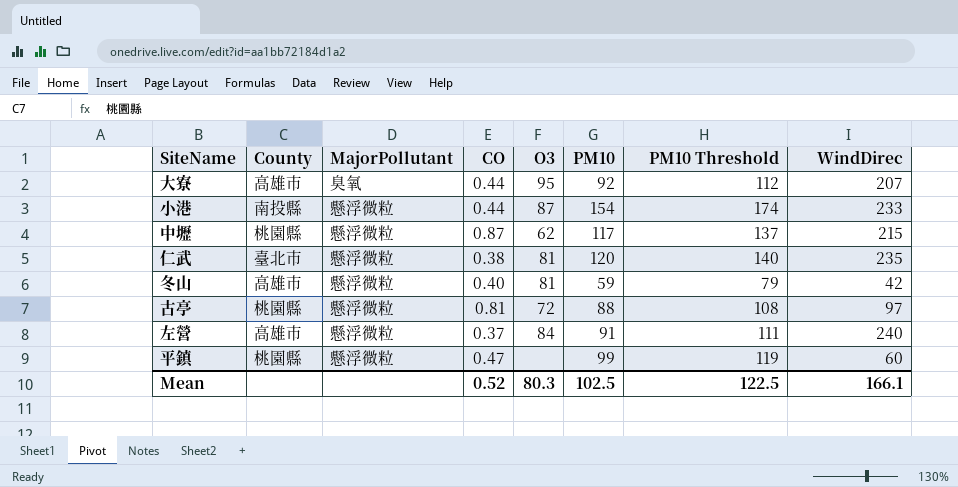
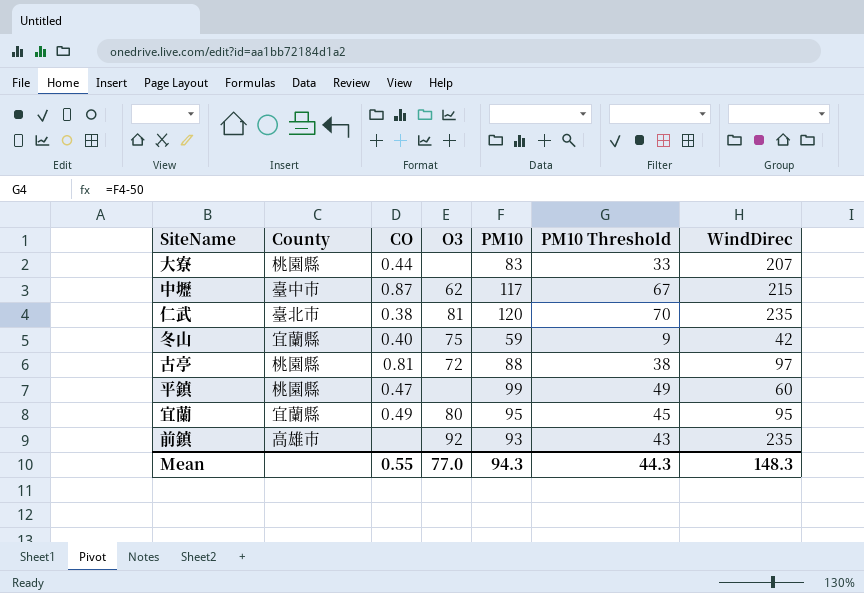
column MajorPollutant | position: 3 -> none
column PM10 Threshold | formula: [PM10] + 20 -> [PM10] - 50
row 小港: 南投縣 | 懸浮微粒 | 0.44 | 87 | 154 | 174 | 233 -> none
row 左營: 高雄市 | 懸浮微粒 | 0.37 | 84 | 91 | 111 | 240 -> none
大寮 | County: 高雄市 -> 桃園縣
大寮 | O3: 95 -> none
大寮 | PM10: 92 -> 83
中壢 | County: 桃園縣 -> 臺中市
冬山 | County: 高雄市 -> 宜蘭縣
冬山 | O3: 81 -> 75
row 宜蘭: none -> 宜蘭縣 | 0.49 | 80 | 95 | 45 | 95
row 前鎮: none -> 高雄市 | none | 92 | 93 | 43 | 235
Mean | CO: 0.52 -> 0.55
Mean | O3: 80.3 -> 77.0
Mean | PM10: 102.5 -> 94.3
Mean | PM10 Threshold: 122.5 -> 44.3
Mean | WindDirec: 166.1 -> 148.3

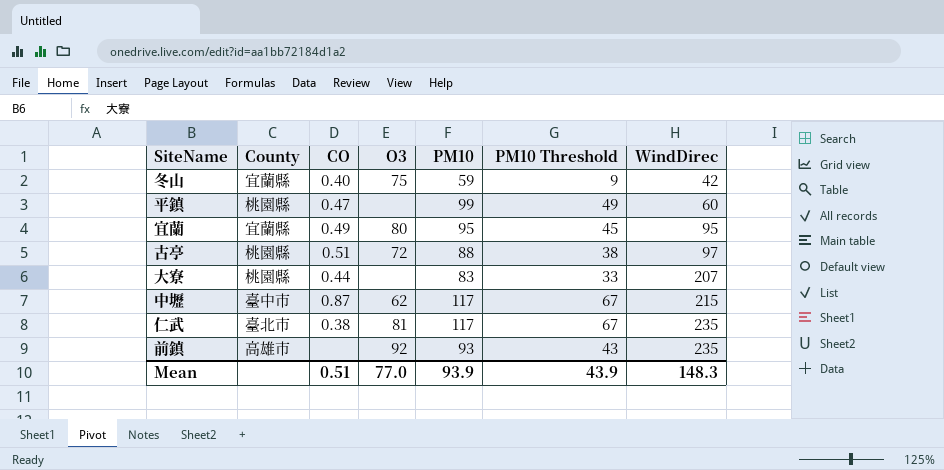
row order: none -> WindDirec ascending
古亭 | CO: 0.81 -> 0.51
仁武 | PM10: 120 -> 117
仁武 | PM10 Threshold: 70 -> 67
Mean | CO: 0.55 -> 0.51
Mean | PM10: 94.3 -> 93.9
Mean | PM10 Threshold: 44.3 -> 43.9

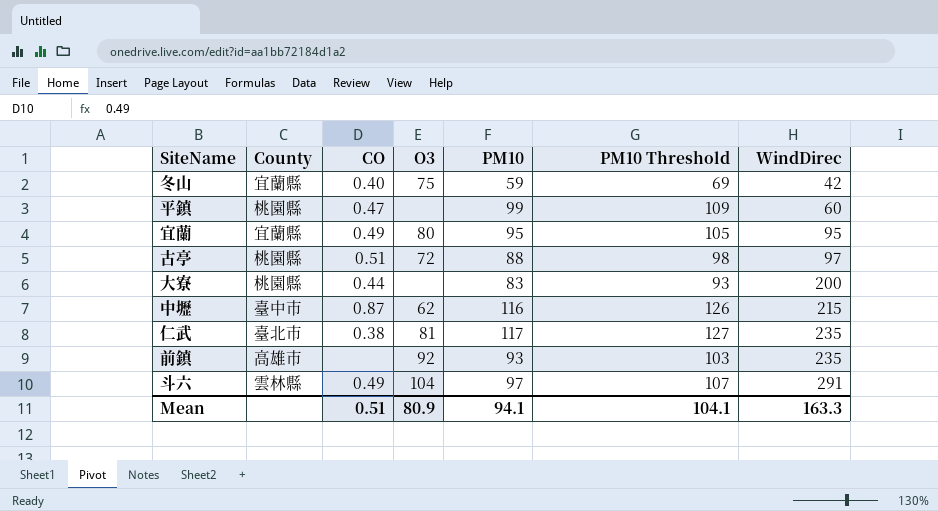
column PM10 Threshold | formula: [PM10] - 50 -> [PM10] + 10
大寮 | WindDirec: 207 -> 200
中壢 | PM10: 117 -> 116
row 斗六: none -> 雲林縣 | 0.49 | 104 | 97 | 107 | 291
Mean | O3: 77.0 -> 80.9
Mean | PM10: 93.9 -> 94.1
Mean | PM10 Threshold: 43.9 -> 104.1
Mean | WindDirec: 148.3 -> 163.3

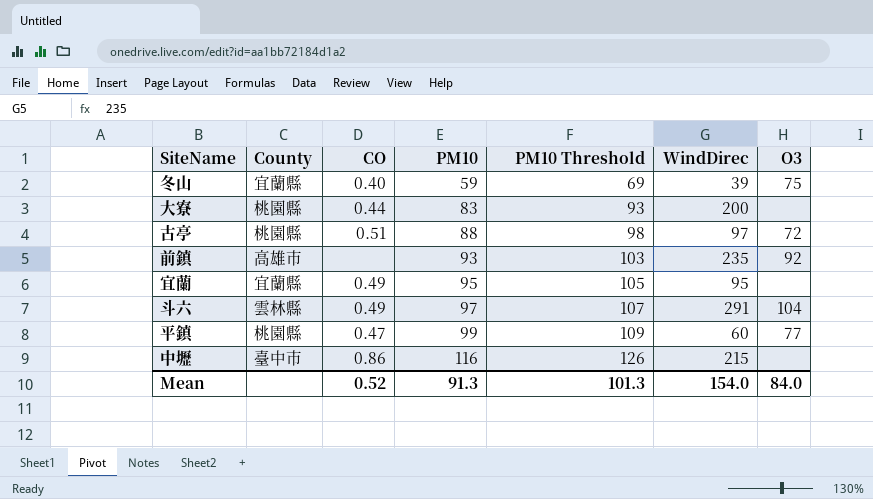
row order: WindDirec ascending -> PM10 ascending
column O3 | position: 4 -> 7
row 仁武: 臺北市 | 0.38 | 81 | 117 | 127 | 235 -> none
冬山 | WindDirec: 42 -> 39
宜蘭 | O3: 80 -> none
平鎮 | O3: none -> 77
中壢 | CO: 0.87 -> 0.86
中壢 | O3: 62 -> none
Mean | CO: 0.51 -> 0.52
Mean | PM10: 94.1 -> 91.3
Mean | PM10 Threshold: 104.1 -> 101.3
Mean | WindDirec: 163.3 -> 154.0
Mean | O3: 80.9 -> 84.0

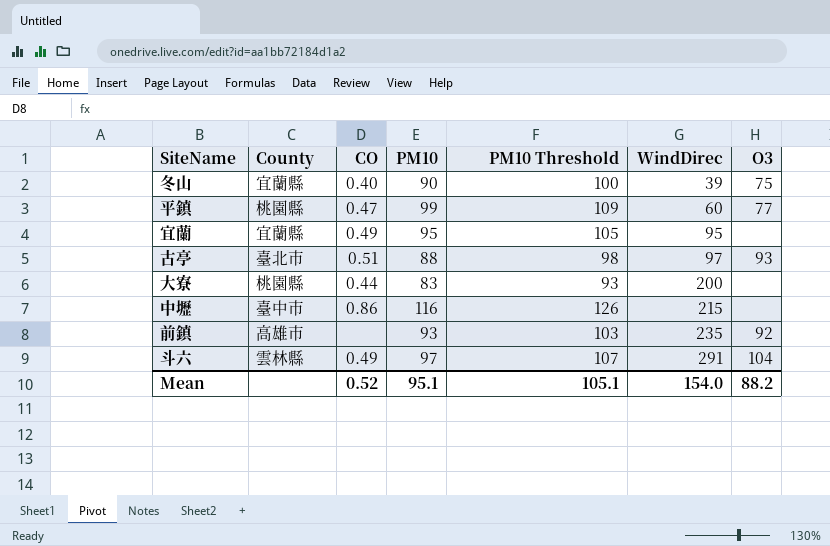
row order: PM10 ascending -> WindDirec ascending
冬山 | PM10: 59 -> 90
冬山 | PM10 Threshold: 69 -> 100
古亭 | County: 桃園縣 -> 臺北市
古亭 | O3: 72 -> 93
Mean | PM10: 91.3 -> 95.1
Mean | PM10 Threshold: 101.3 -> 105.1
Mean | O3: 84.0 -> 88.2

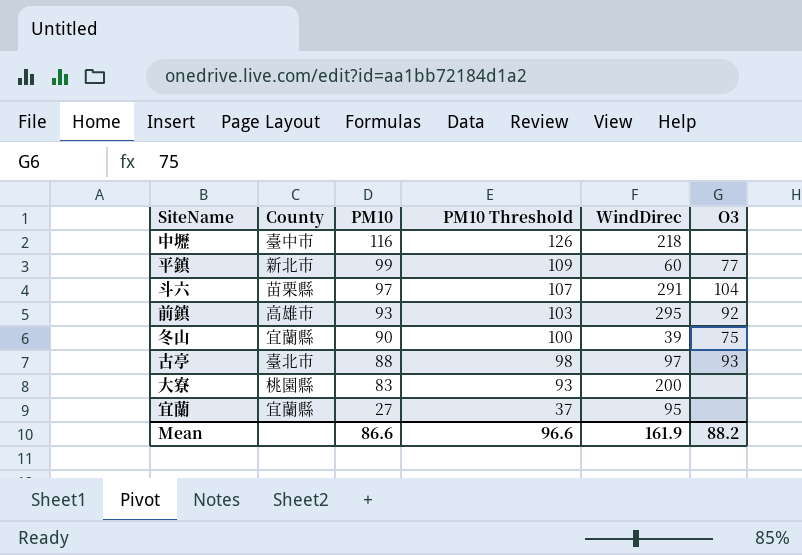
row order: WindDirec ascending -> PM10 descending
column CO | position: 3 -> none
中壢 | WindDirec: 215 -> 218
平鎮 | County: 桃園縣 -> 新北市
斗六 | County: 雲林縣 -> 苗栗縣
前鎮 | WindDirec: 235 -> 295
宜蘭 | PM10: 95 -> 27
宜蘭 | PM10 Threshold: 105 -> 37
Mean | PM10: 95.1 -> 86.6
Mean | PM10 Threshold: 105.1 -> 96.6
Mean | WindDirec: 154.0 -> 161.9

